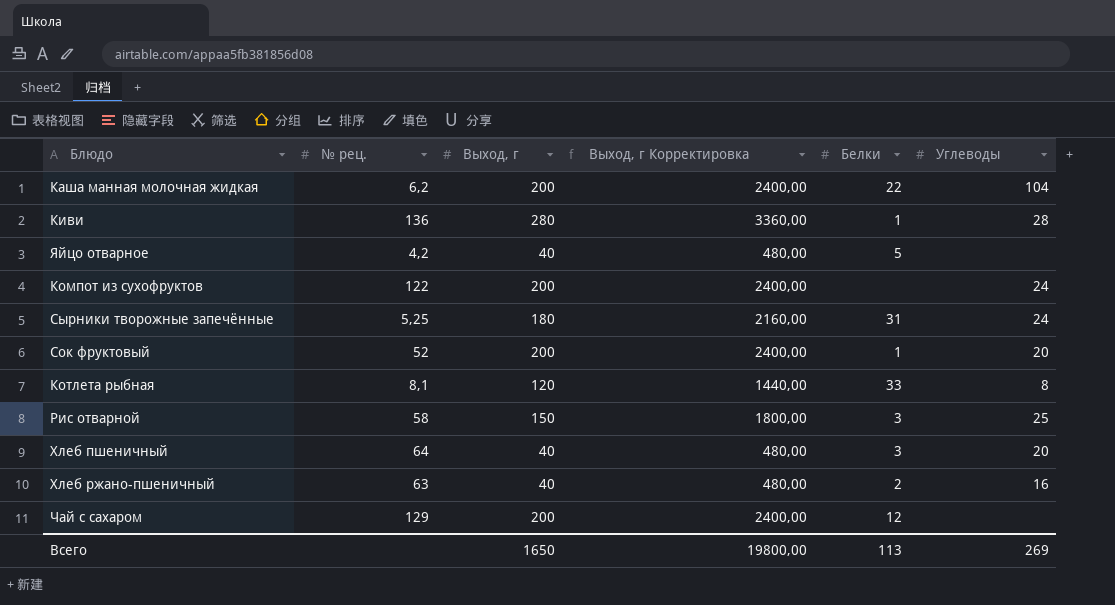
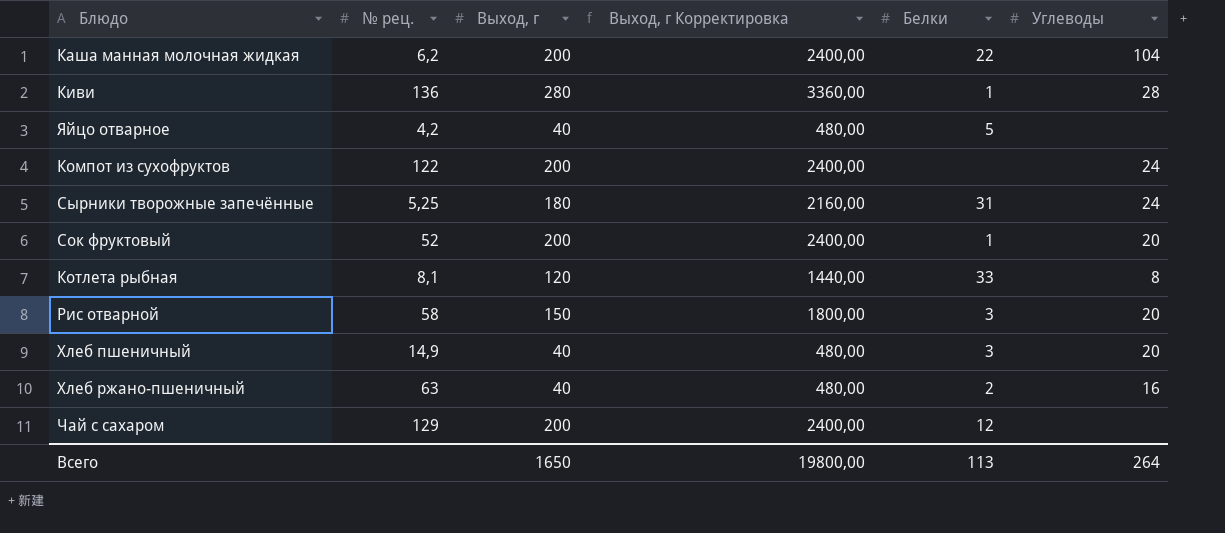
Рис отварной | Углеводы: 25 -> 20
Хлеб пшеничный | № рец.: 64 -> 14,9
Всего | Углеводы: 269 -> 264

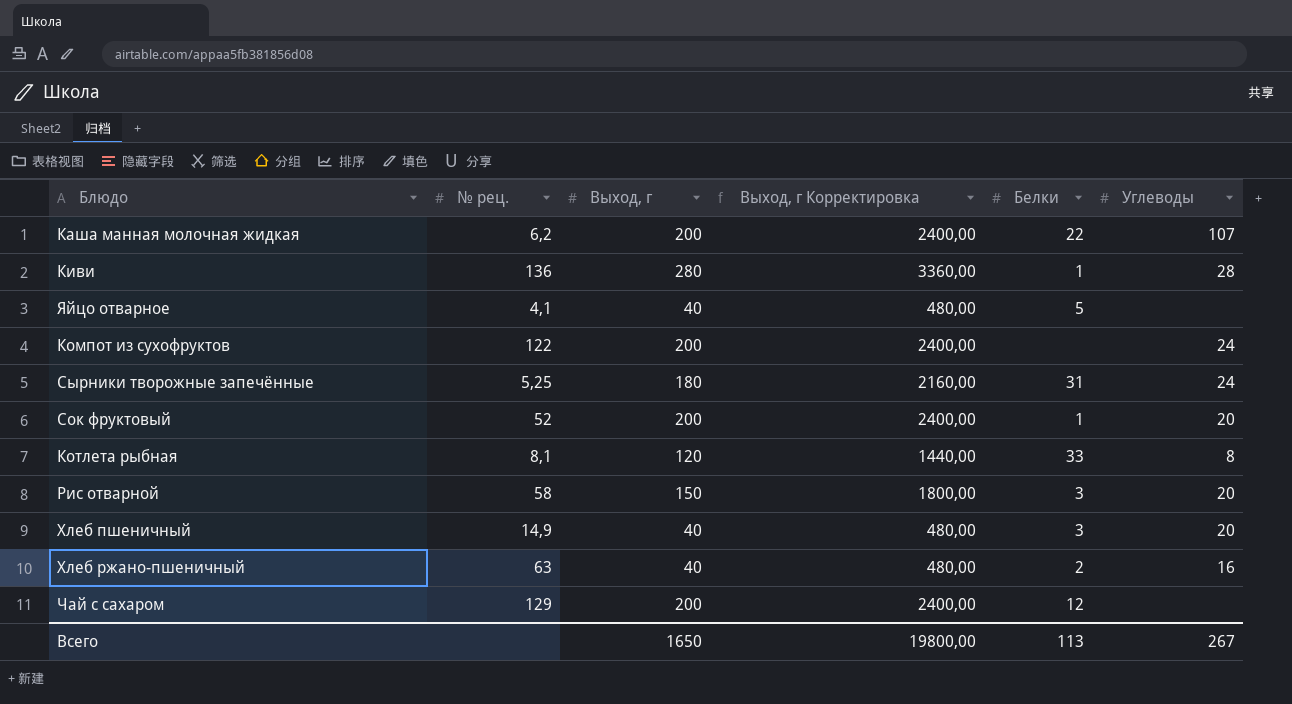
Каша манная молочная жидкая | Углеводы: 104 -> 107
Яйцо отварное | № рец.: 4,2 -> 4,1
Всего | Углеводы: 264 -> 267

